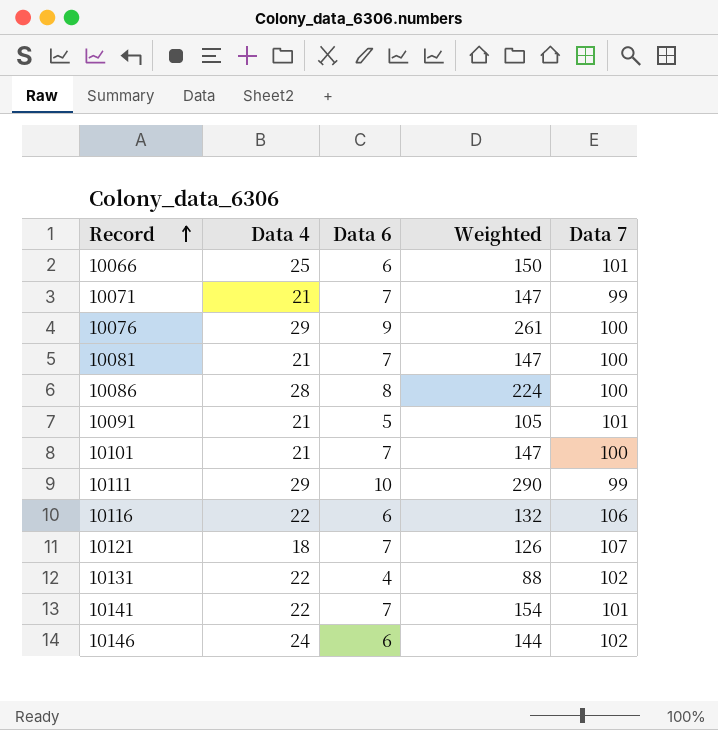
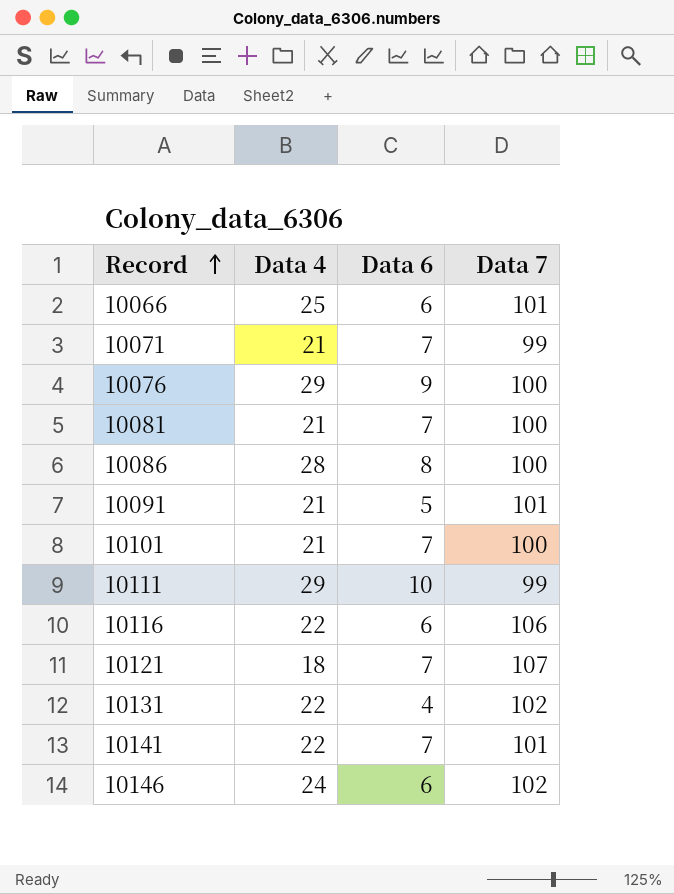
column Weighted | formula: [Data 4] * [Data 6] -> none

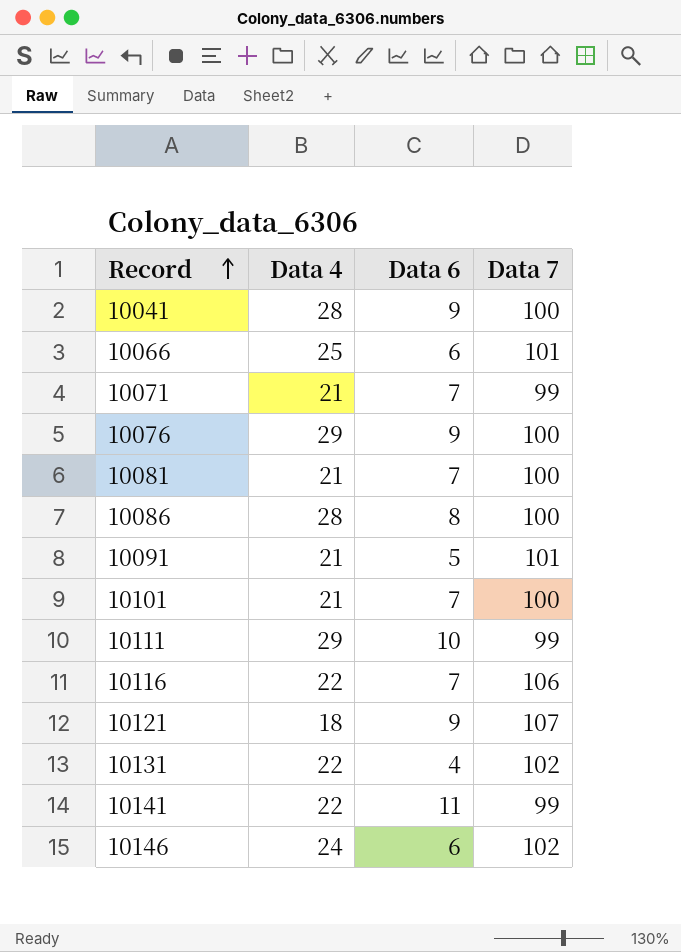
row 10041: none -> 28 | 9 | 100
10116 | Data 6: 6 -> 7
10121 | Data 6: 7 -> 9
10141 | Data 6: 7 -> 11
10141 | Data 7: 101 -> 99

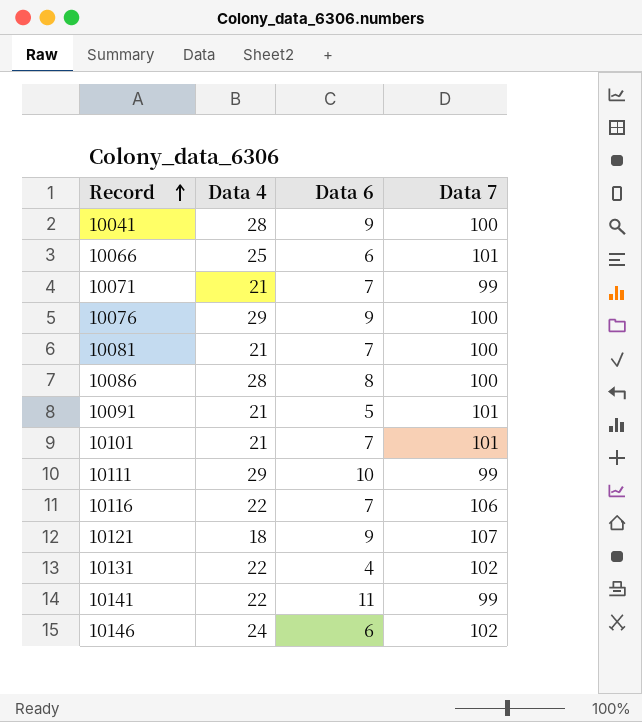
10101 | Data 7: 100 -> 101

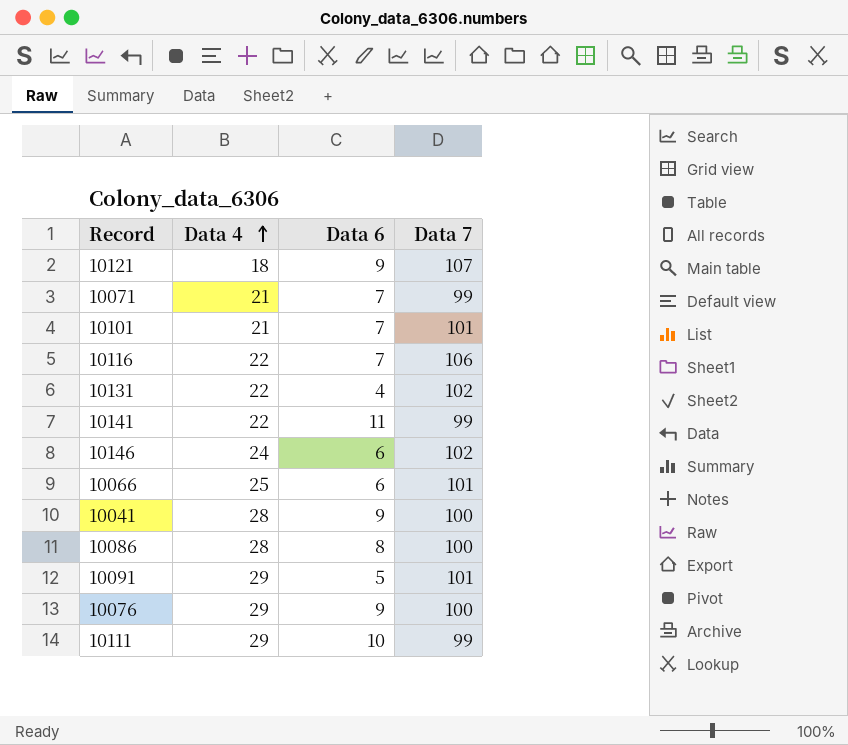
row order: Record ascending -> Data 4 ascending
row 10081: 21 | 7 | 100 -> none
10091 | Data 4: 21 -> 29

